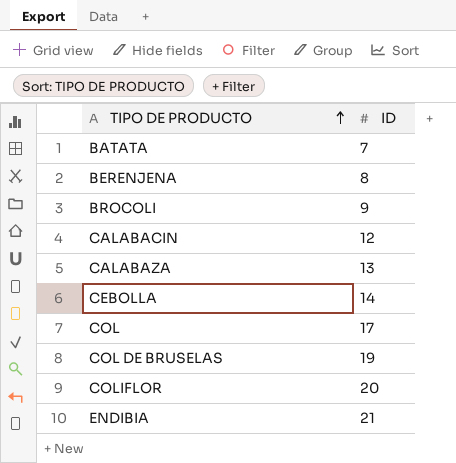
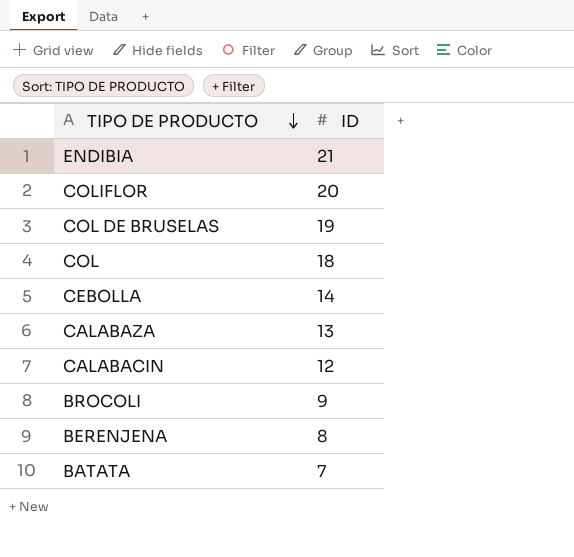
row order: TIPO DE PRODUCTO ascending -> TIPO DE PRODUCTO descending
COL | ID: 17 -> 18

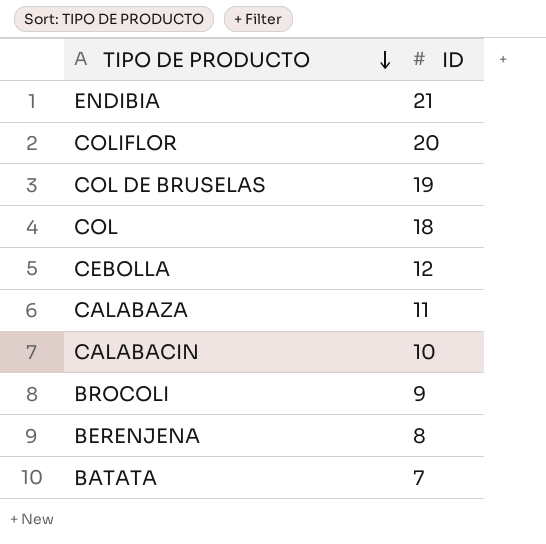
CEBOLLA | ID: 14 -> 12
CALABAZA | ID: 13 -> 11
CALABACIN | ID: 12 -> 10

